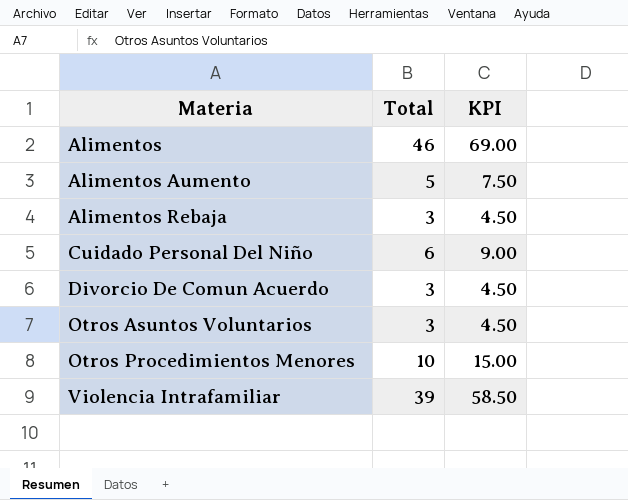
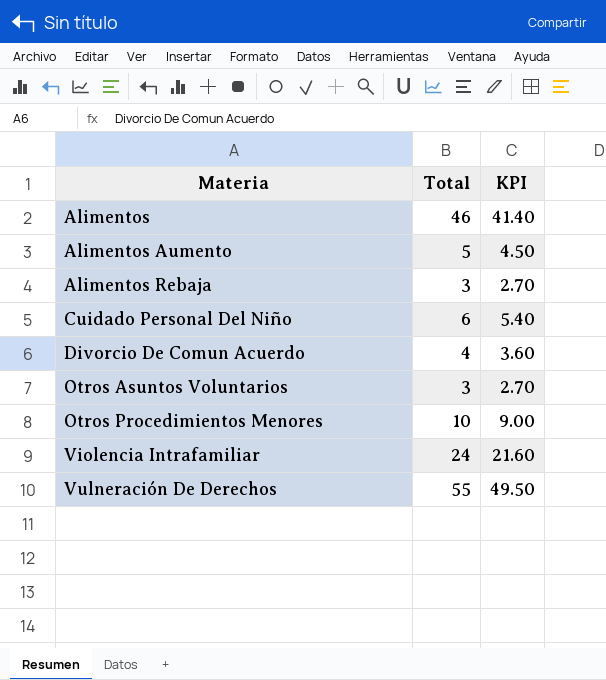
column KPI | formula: [Total] * 1.5 -> [Total] * 0.9
Divorcio De Comun Acuerdo | Total: 3 -> 4
Violencia Intrafamiliar | Total: 39 -> 24
row Vulneración De Derechos: none -> 55 | 49.50

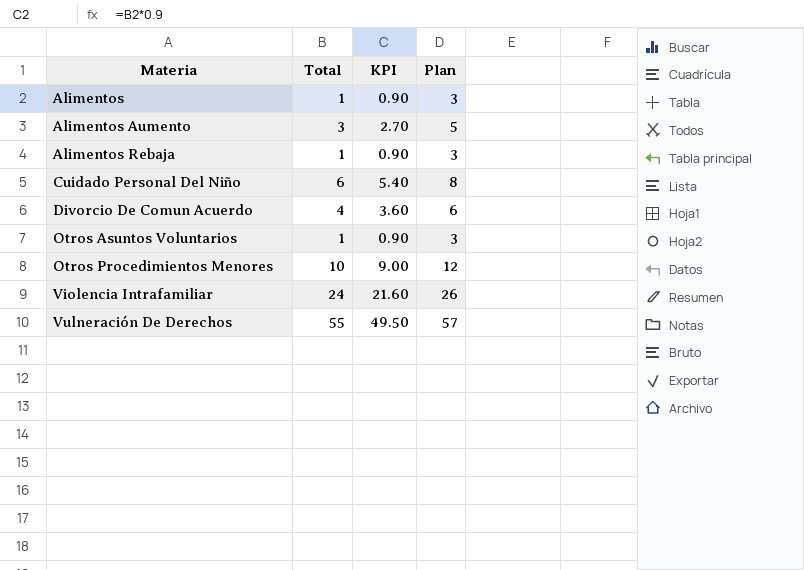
column Plan | formula: none -> [Total] + 2
Alimentos | Total: 46 -> 1
Alimentos | KPI: 41.40 -> 0.90
Alimentos Aumento | Total: 5 -> 3
Alimentos Aumento | KPI: 4.50 -> 2.70
Alimentos Rebaja | Total: 3 -> 1
Alimentos Rebaja | KPI: 2.70 -> 0.90
Otros Asuntos Voluntarios | Total: 3 -> 1
Otros Asuntos Voluntarios | KPI: 2.70 -> 0.90

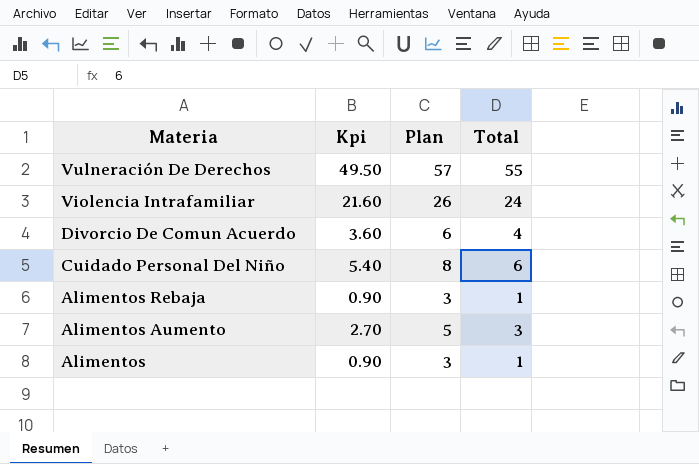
row order: Materia ascending -> Materia descending
column name: KPI -> Kpi
column Total | position: 2 -> 4
row Otros Asuntos Voluntarios: 1 | 0.90 | 3 -> none
row Otros Procedimientos Menores: 10 | 9.00 | 12 -> none

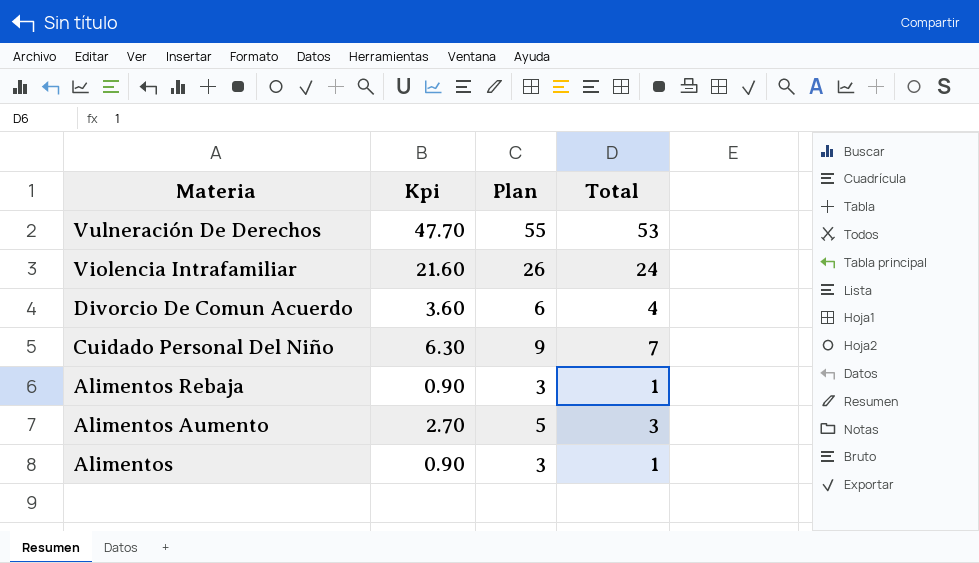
Vulneración De Derechos | Kpi: 49.50 -> 47.70
Vulneración De Derechos | Plan: 57 -> 55
Vulneración De Derechos | Total: 55 -> 53
Cuidado Personal Del Niño | Kpi: 5.40 -> 6.30
Cuidado Personal Del Niño | Plan: 8 -> 9
Cuidado Personal Del Niño | Total: 6 -> 7

